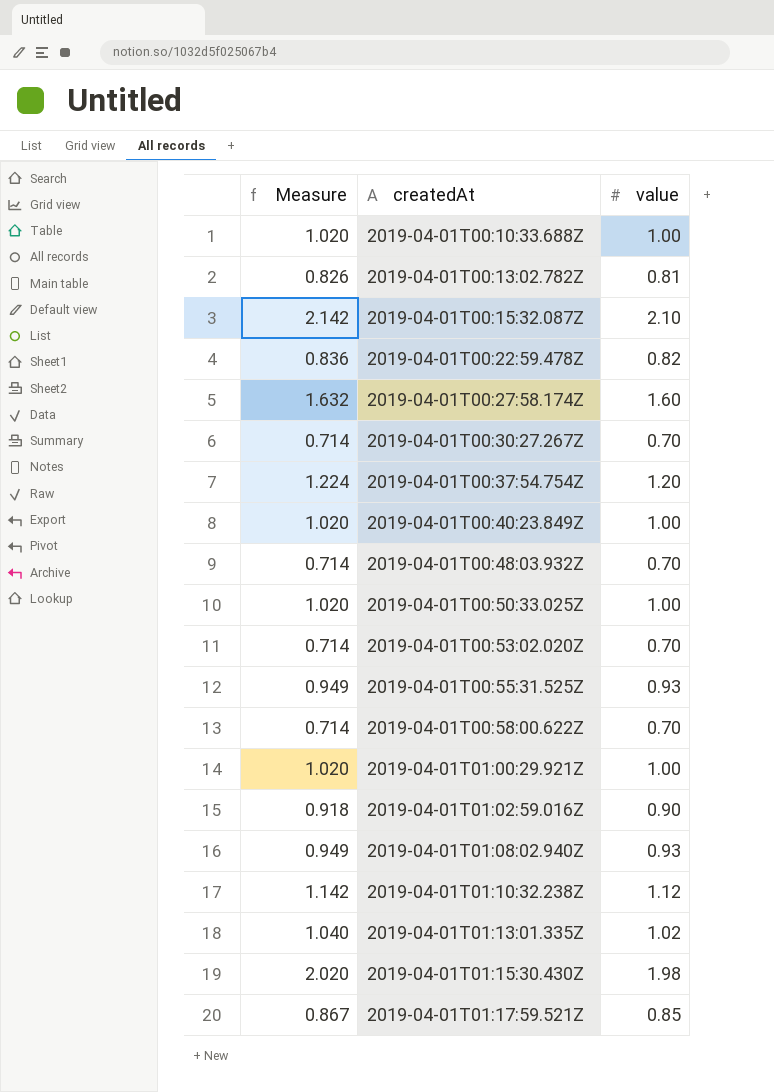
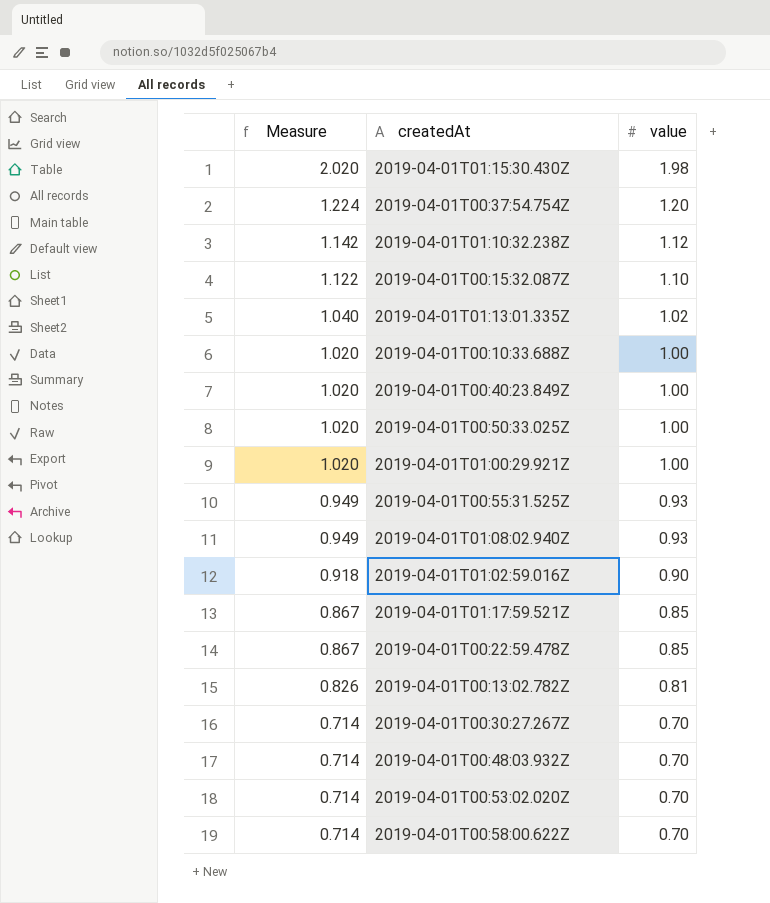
row order: createdAt ascending -> Measure descending
row 2019-04-01T00:27:58.174Z: 1.632 | 1.60 -> none
2019-04-01T00:15:32.087Z | Measure: 2.142 -> 1.122
2019-04-01T00:15:32.087Z | value: 2.10 -> 1.10
2019-04-01T00:22:59.478Z | Measure: 0.836 -> 0.867
2019-04-01T00:22:59.478Z | value: 0.82 -> 0.85

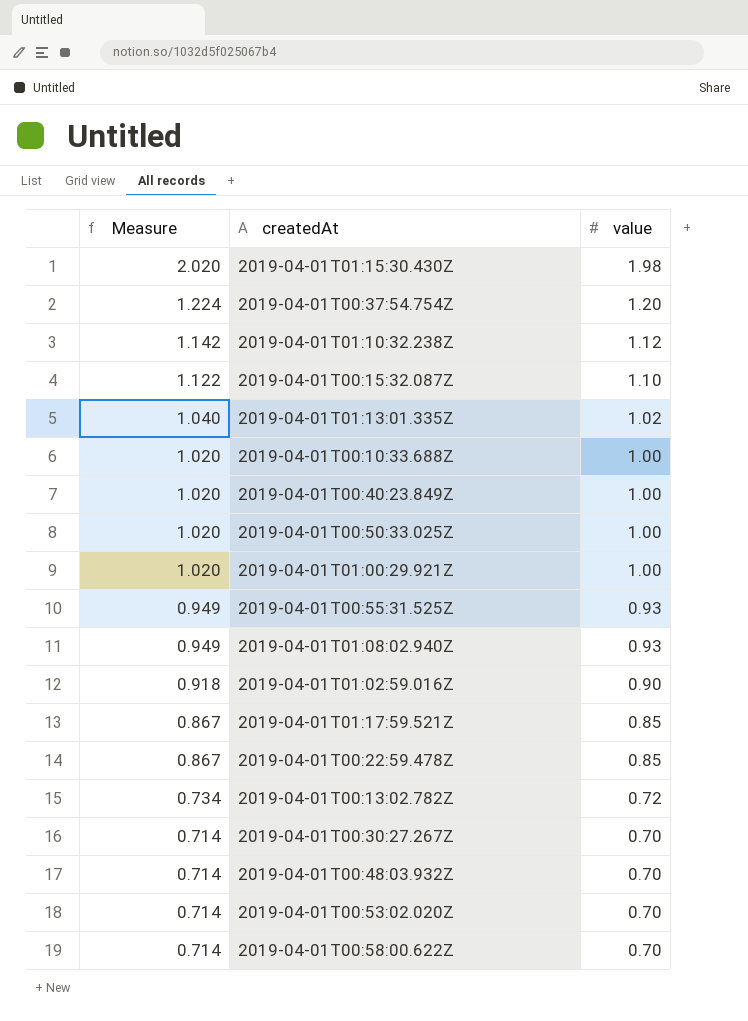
2019-04-01T00:13:02.782Z | Measure: 0.826 -> 0.734
2019-04-01T00:13:02.782Z | value: 0.81 -> 0.72

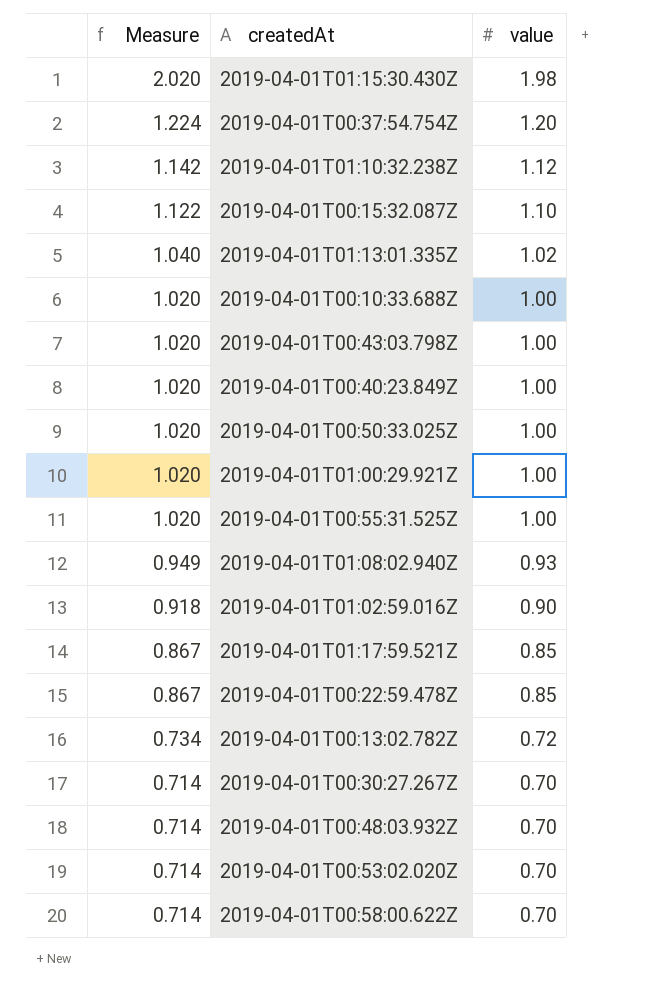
row 2019-04-01T00:43:03.798Z: none -> 1.020 | 1.00
2019-04-01T00:55:31.525Z | Measure: 0.949 -> 1.020
2019-04-01T00:55:31.525Z | value: 0.93 -> 1.00

